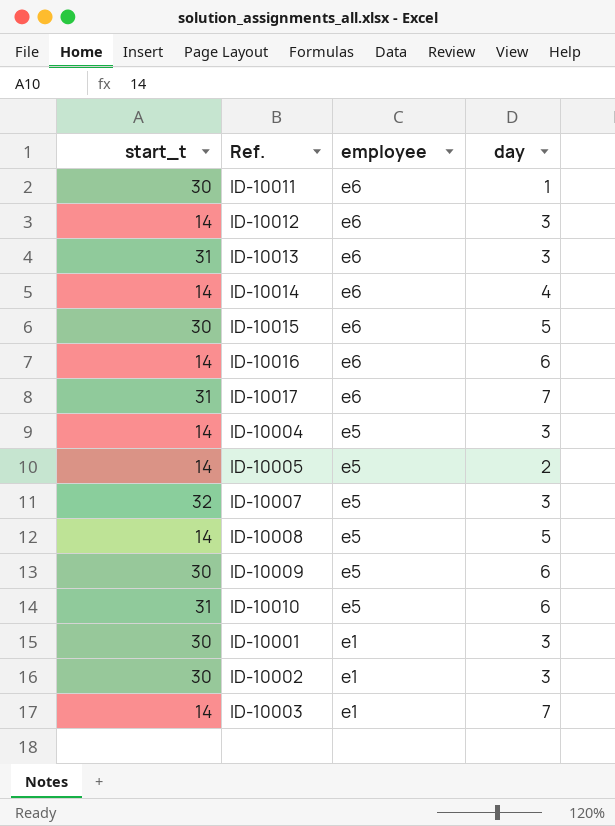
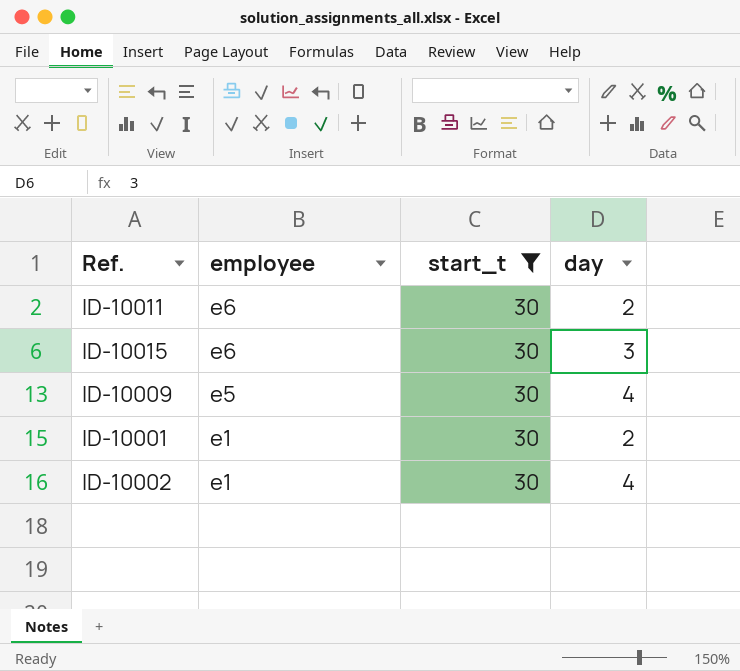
filter: none -> start_t = 30
column start_t | position: 1 -> 3
ID-10011 | day: 1 -> 2
ID-10015 | day: 5 -> 3
ID-10009 | day: 6 -> 4
ID-10001 | day: 3 -> 2
ID-10002 | day: 3 -> 4

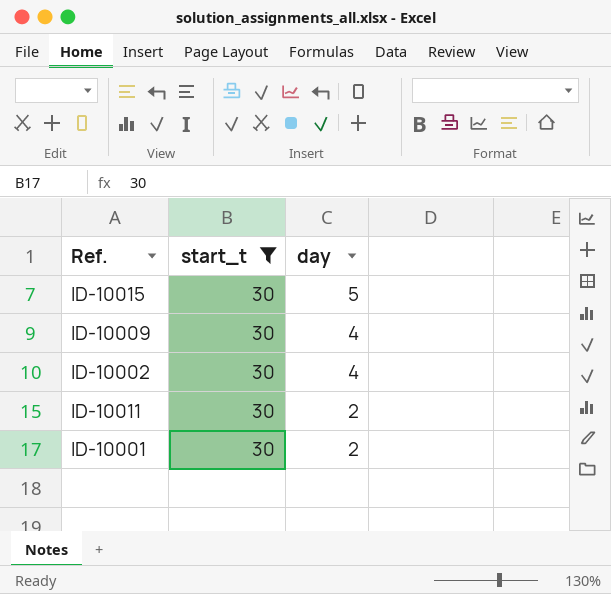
row order: employee descending -> day descending
column employee | position: 2 -> none
ID-10015 | day: 3 -> 5

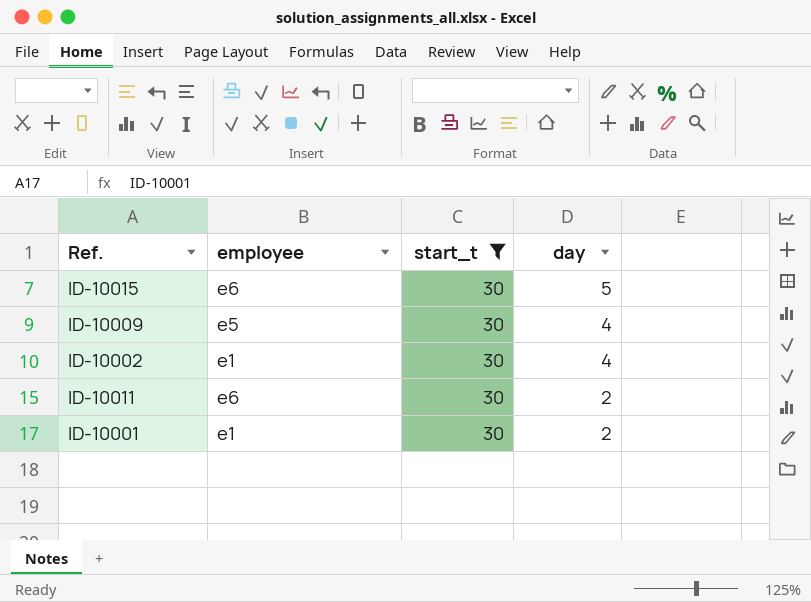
column employee | position: none -> 2

